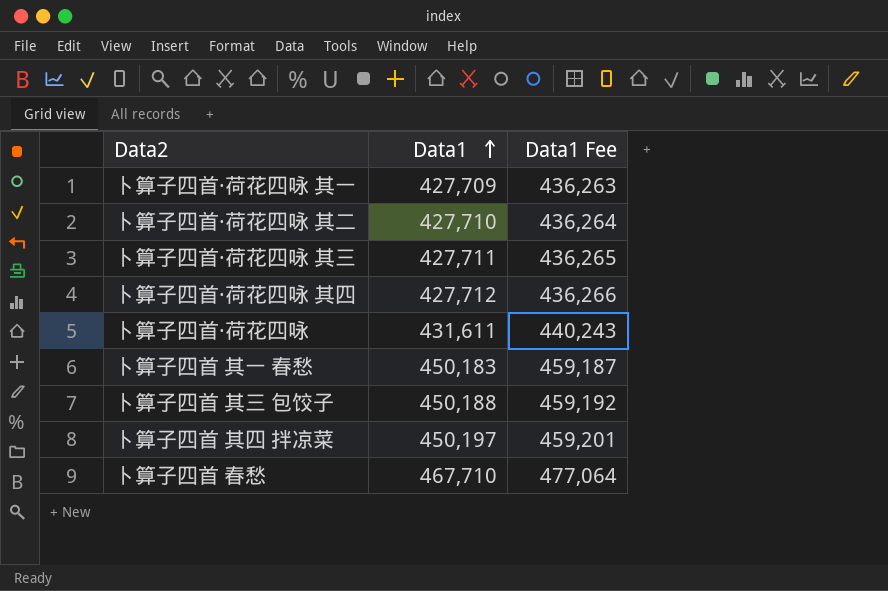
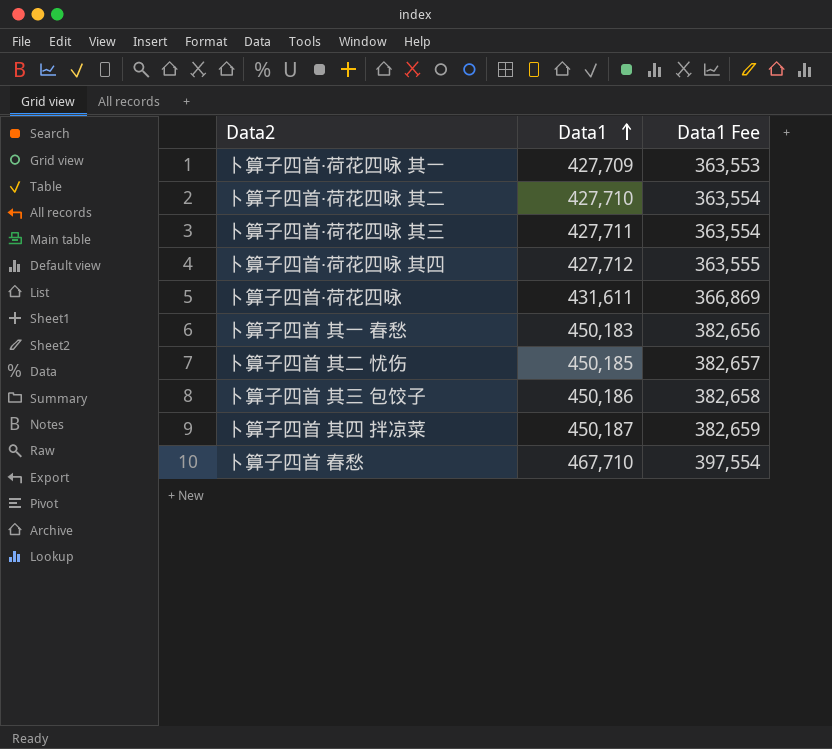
column Data1 Fee | formula: [Data1] * 1.02 -> [Data1] * 0.85
row 卜算子四首 其二 忧伤: none -> 450,185 | 382,657
卜算子四首 其三 包饺子 | Data1: 450,188 -> 450,186
卜算子四首 其四 拌凉菜 | Data1: 450,197 -> 450,187

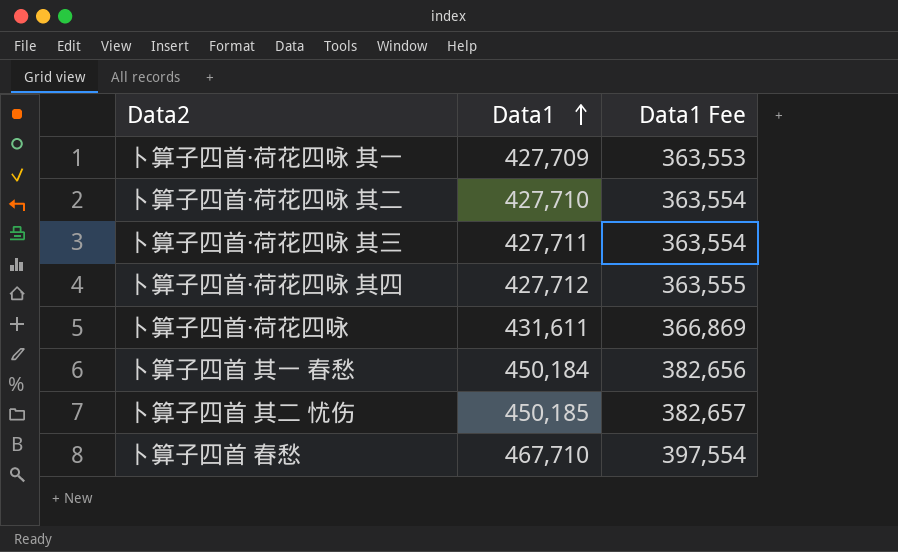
row 卜算子四首 其三 包饺子: 450,186 | 382,658 -> none
row 卜算子四首 其四 拌凉菜: 450,187 | 382,659 -> none
卜算子四首 其一 春愁 | Data1: 450,183 -> 450,184

